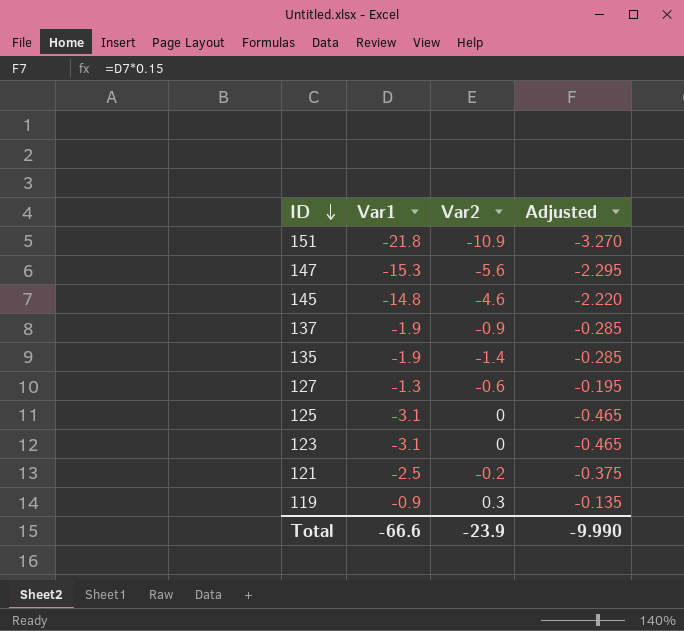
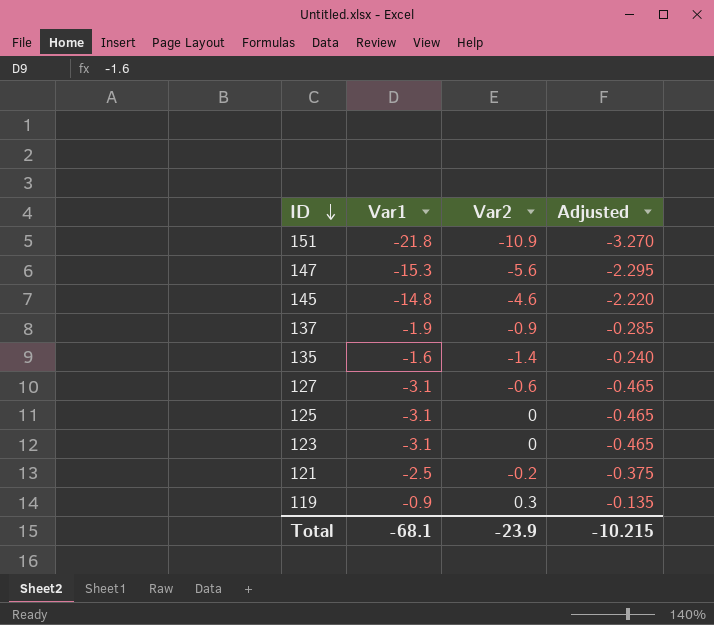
135 | Var1: -1.9 -> -1.6
135 | Adjusted: -0.285 -> -0.240
127 | Var1: -1.3 -> -3.1
127 | Adjusted: -0.195 -> -0.465
Total | Var1: -66.6 -> -68.1
Total | Adjusted: -9.990 -> -10.215

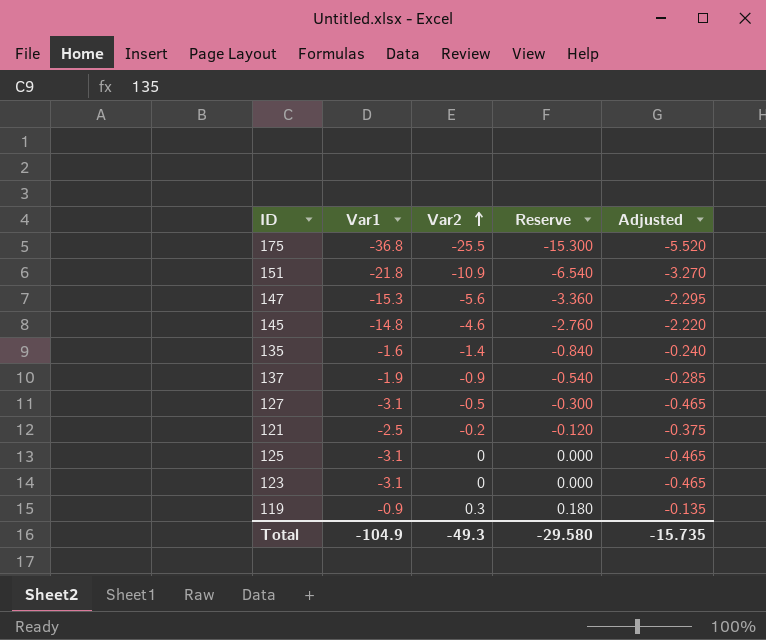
row order: ID descending -> Var2 ascending
column Reserve | formula: none -> [Var2] * 0.6
row 175: none -> -36.8 | -25.5 | -15.300 | -5.520
127 | Var2: -0.6 -> -0.5
Total | Var1: -68.1 -> -104.9
Total | Var2: -23.9 -> -49.3
Total | Adjusted: -10.215 -> -15.735

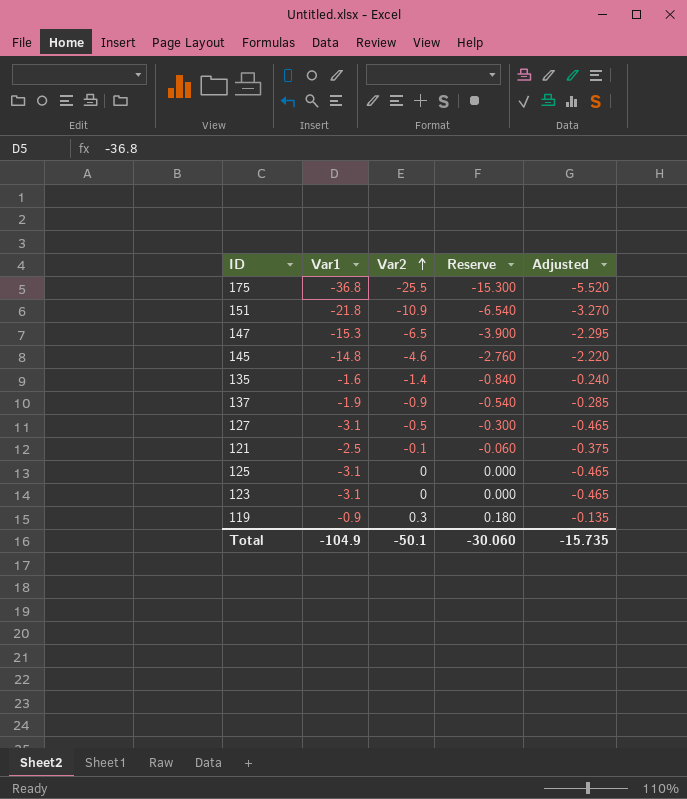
147 | Var2: -5.6 -> -6.5
147 | Reserve: -3.360 -> -3.900
121 | Var2: -0.2 -> -0.1
121 | Reserve: -0.120 -> -0.060
Total | Var2: -49.3 -> -50.1
Total | Reserve: -29.580 -> -30.060

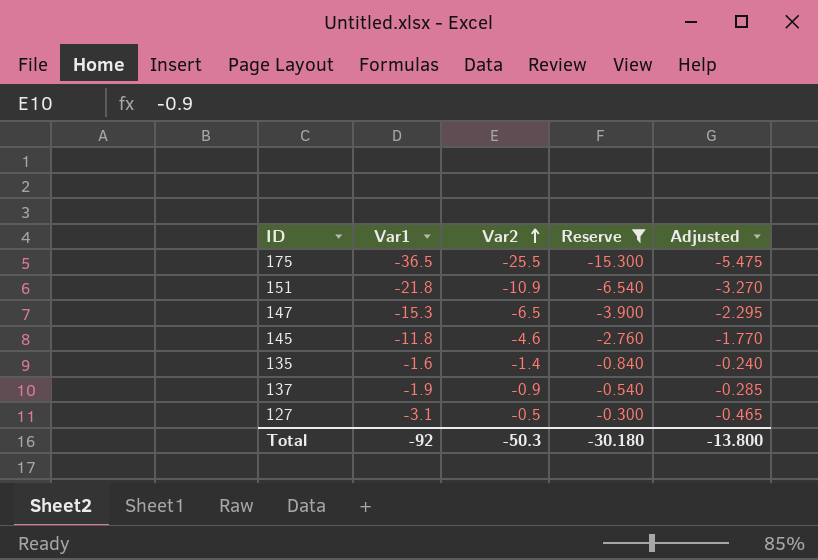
filter: none -> Reserve <= -0.300
175 | Var1: -36.8 -> -36.5
175 | Adjusted: -5.520 -> -5.475
145 | Var1: -14.8 -> -11.8
145 | Adjusted: -2.220 -> -1.770
Total | Var1: -104.9 -> -92
Total | Var2: -50.1 -> -50.3
Total | Reserve: -30.060 -> -30.180
Total | Adjusted: -15.735 -> -13.800

